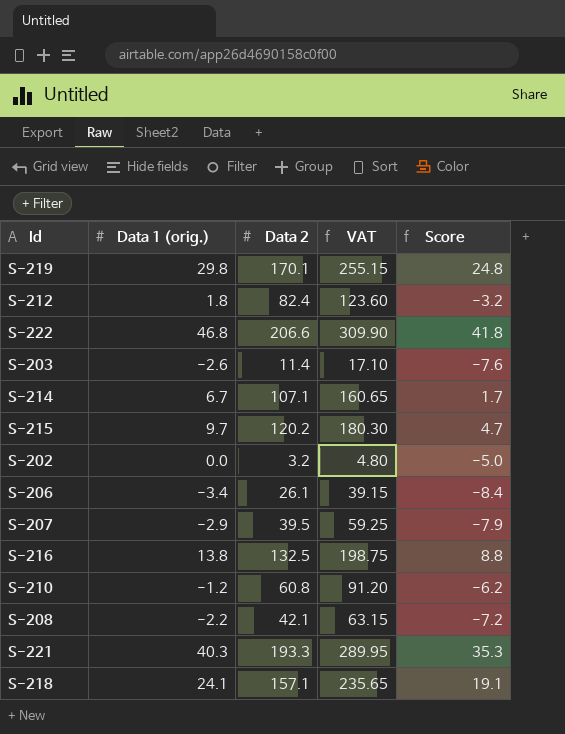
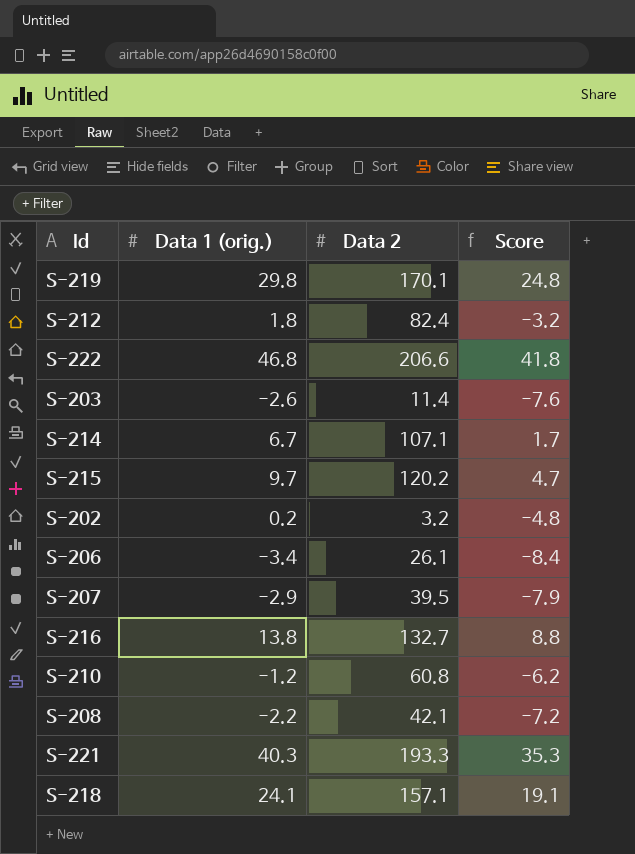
column VAT | formula: [Data 2] * 1.5 -> none
S-202 | Data 1 (orig.): 0.0 -> 0.2
S-202 | Score: -5.0 -> -4.8
S-216 | Data 2: 132.5 -> 132.7

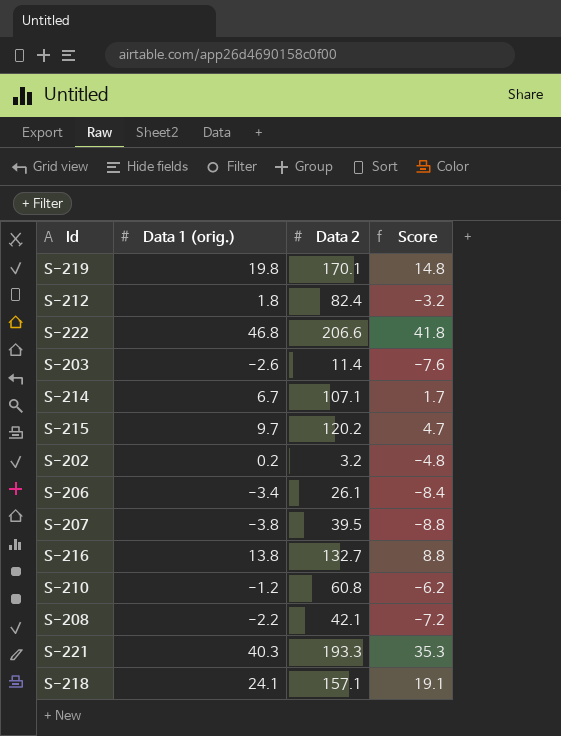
S-219 | Data 1 (orig.): 29.8 -> 19.8
S-219 | Score: 24.8 -> 14.8
S-207 | Data 1 (orig.): -2.9 -> -3.8
S-207 | Score: -7.9 -> -8.8

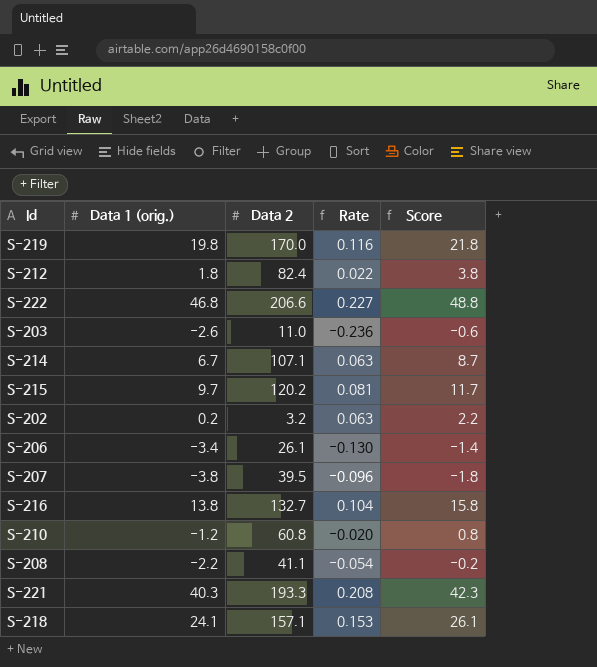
column Rate | formula: none -> [Data 1 (orig.)] / [Data 2]
column Score | formula: [Data 1 (orig.)] - 5 -> [Data 1 (orig.)] + 2
S-219 | Data 2: 170.1 -> 170.0
S-203 | Data 2: 11.4 -> 11.0
S-208 | Data 2: 42.1 -> 41.1

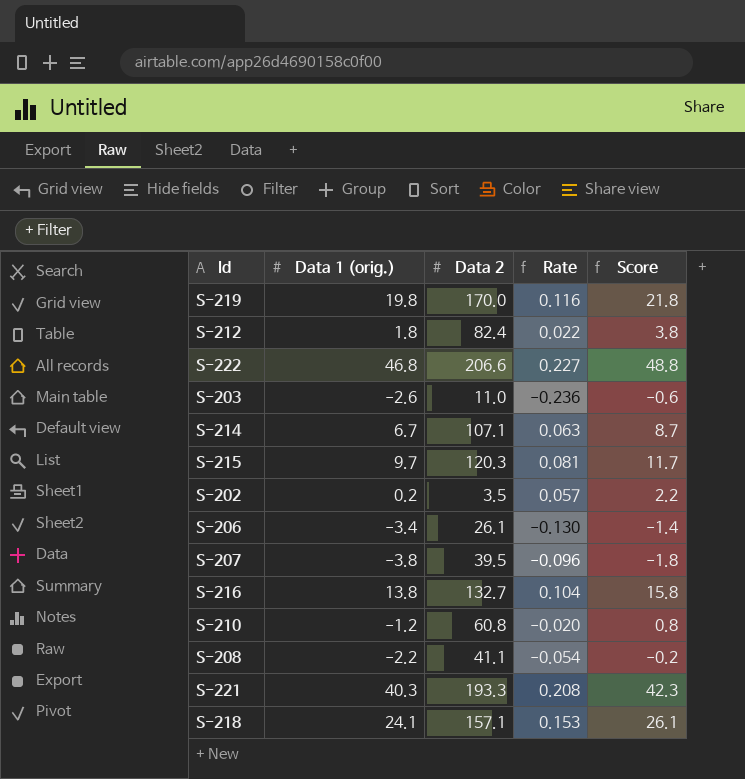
S-215 | Data 2: 120.2 -> 120.3
S-202 | Data 2: 3.2 -> 3.5
S-202 | Rate: 0.063 -> 0.057

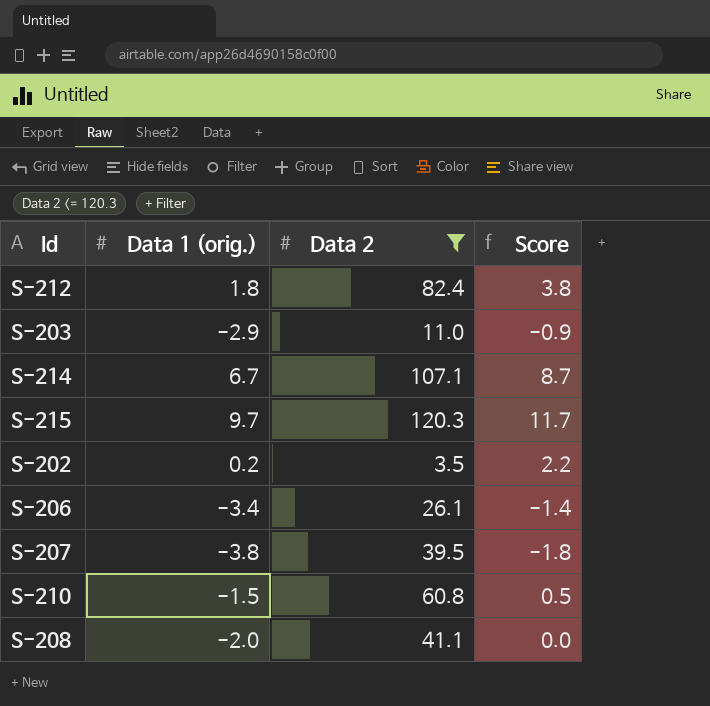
filter: none -> Data 2 <= 120.3
column Rate | formula: [Data 1 (orig.)] / [Data 2] -> none
S-203 | Data 1 (orig.): -2.6 -> -2.9
S-203 | Score: -0.6 -> -0.9
S-210 | Data 1 (orig.): -1.2 -> -1.5
S-210 | Score: 0.8 -> 0.5
S-208 | Data 1 (orig.): -2.2 -> -2.0
S-208 | Score: -0.2 -> 0.0

